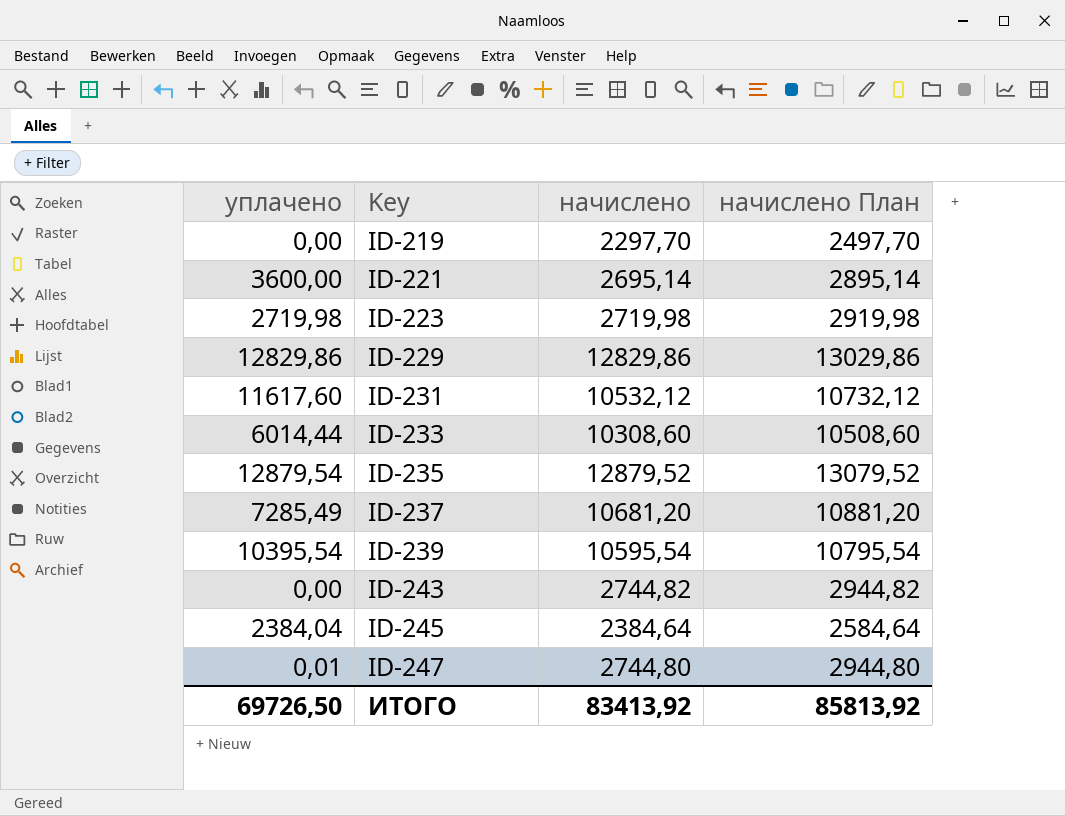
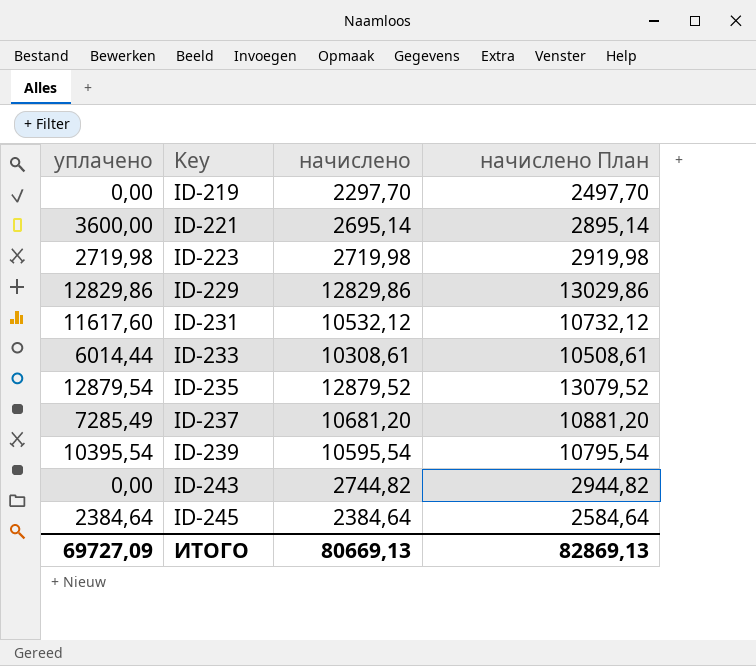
row ID-247: 0,01 | 2744,80 | 2944,80 -> none
ID-233 | начислено: 10308,60 -> 10308,61
ID-233 | начислено План: 10508,60 -> 10508,61
ID-245 | уплачено: 2384,04 -> 2384,64
ИТОГО | уплачено: 69726,50 -> 69727,09
ИТОГО | начислено: 83413,92 -> 80669,13
ИТОГО | начислено План: 85813,92 -> 82869,13

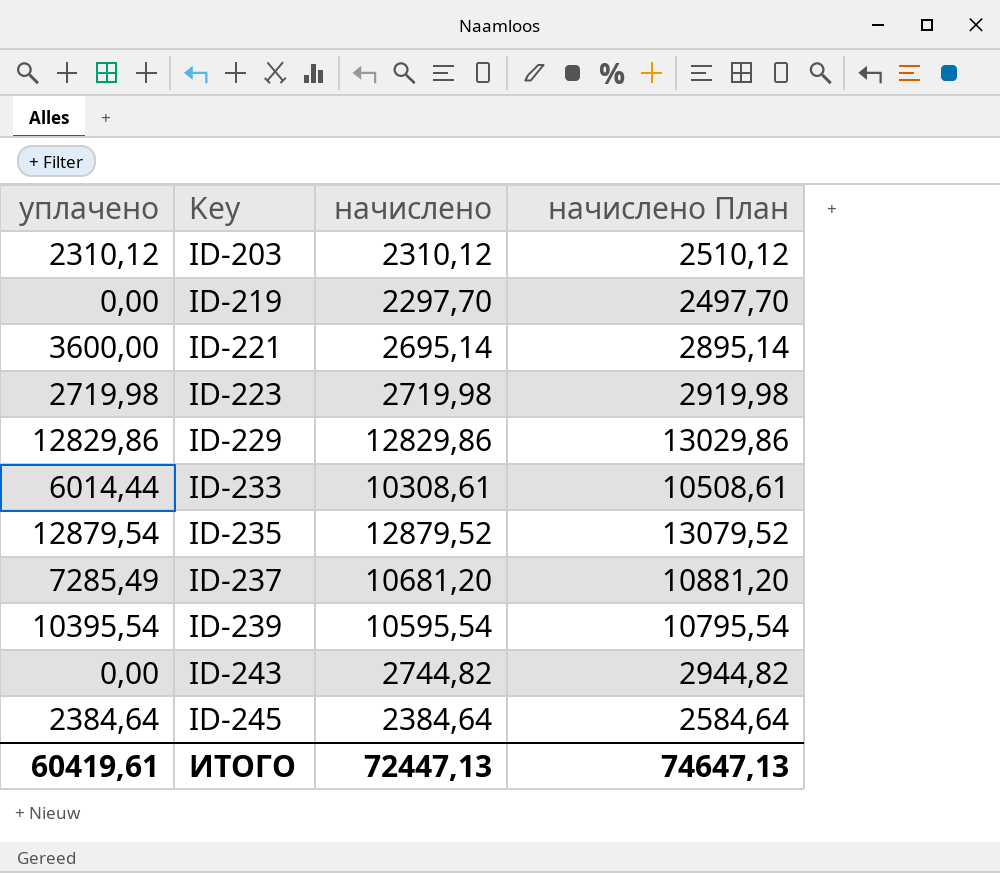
row ID-231: 11617,60 | 10532,12 | 10732,12 -> none
row ID-203: none -> 2310,12 | 2310,12 | 2510,12
ИТОГО | уплачено: 69727,09 -> 60419,61
ИТОГО | начислено: 80669,13 -> 72447,13
ИТОГО | начислено План: 82869,13 -> 74647,13

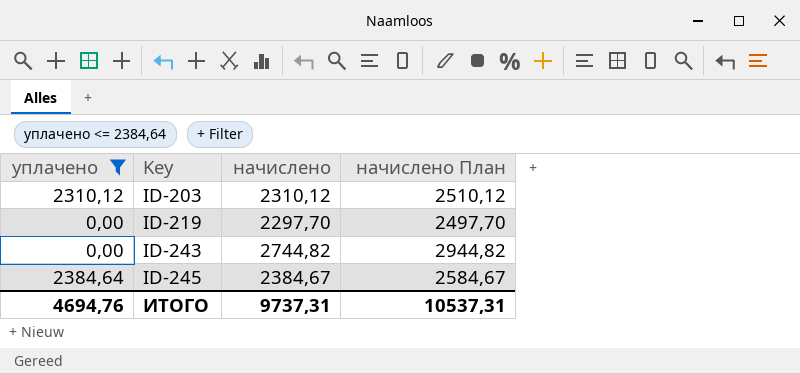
filter: none -> уплачено <= 2384,64
ID-245 | начислено: 2384,64 -> 2384,67
ID-245 | начислено План: 2584,64 -> 2584,67
ИТОГО | уплачено: 60419,61 -> 4694,76
ИТОГО | начислено: 72447,13 -> 9737,31
ИТОГО | начислено План: 74647,13 -> 10537,31

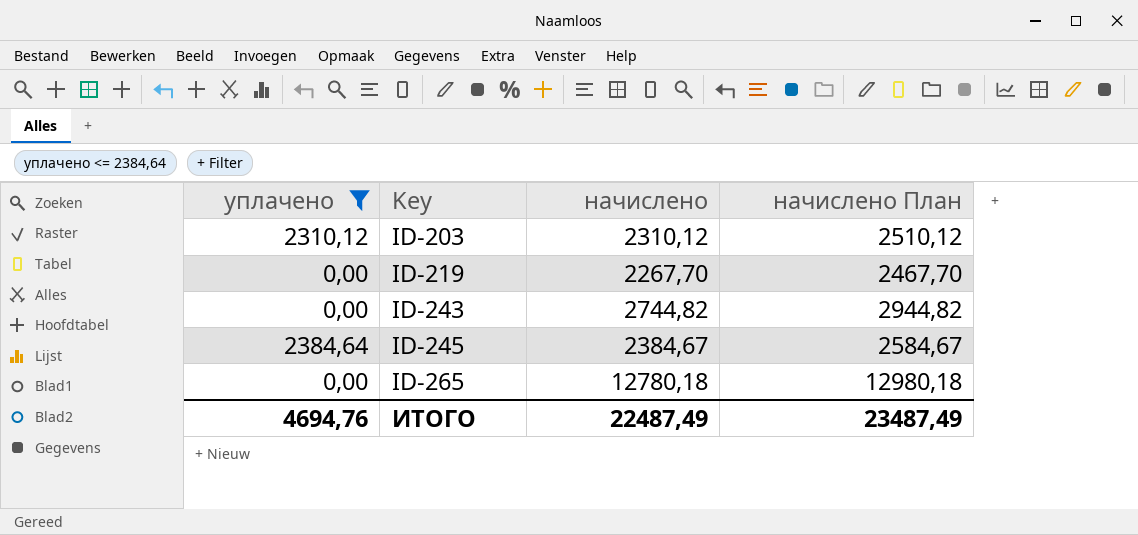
ID-219 | начислено: 2297,70 -> 2267,70
ID-219 | начислено План: 2497,70 -> 2467,70
row ID-265: none -> 0,00 | 12780,18 | 12980,18
ИТОГО | начислено: 9737,31 -> 22487,49
ИТОГО | начислено План: 10537,31 -> 23487,49

